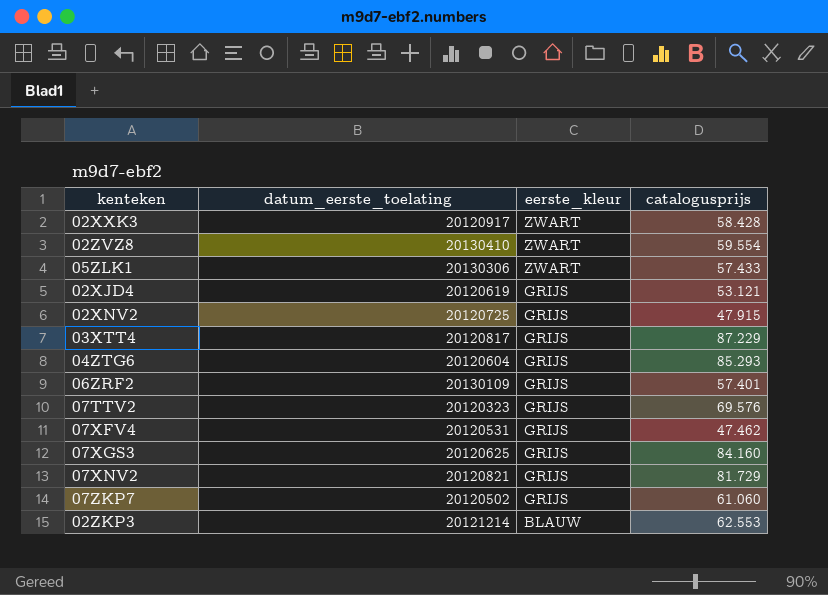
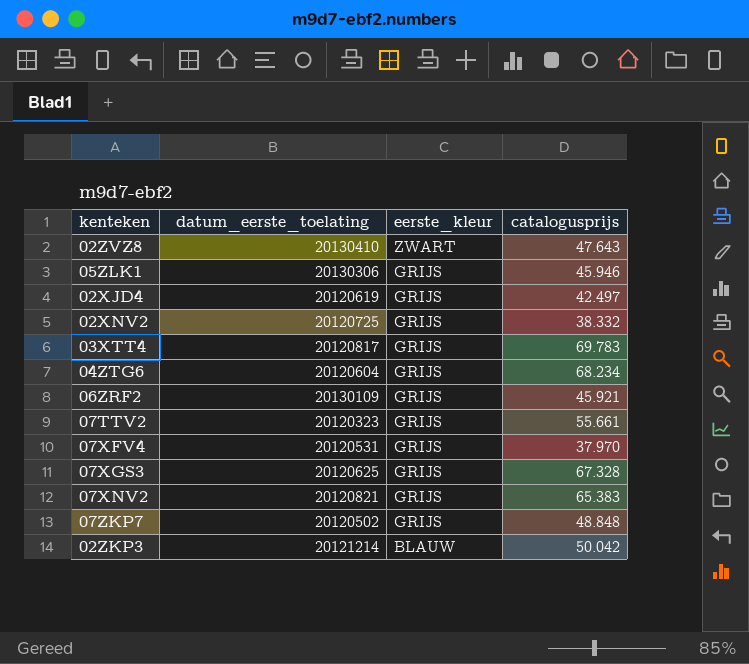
row 02XXK3: 20120917 | ZWART | 58.428 -> none
02ZVZ8 | catalogusprijs: 59.554 -> 47.643
05ZLK1 | eerste_kleur: ZWART -> GRIJS
05ZLK1 | catalogusprijs: 57.433 -> 45.946
02XJD4 | catalogusprijs: 53.121 -> 42.497
02XNV2 | catalogusprijs: 47.915 -> 38.332
03XTT4 | catalogusprijs: 87.229 -> 69.783
04ZTG6 | catalogusprijs: 85.293 -> 68.234
06ZRF2 | catalogusprijs: 57.401 -> 45.921
07TTV2 | catalogusprijs: 69.576 -> 55.661
07XFV4 | catalogusprijs: 47.462 -> 37.970
07XGS3 | catalogusprijs: 84.160 -> 67.328
07XNV2 | catalogusprijs: 81.729 -> 65.383
07ZKP7 | catalogusprijs: 61.060 -> 48.848
02ZKP3 | catalogusprijs: 62.553 -> 50.042

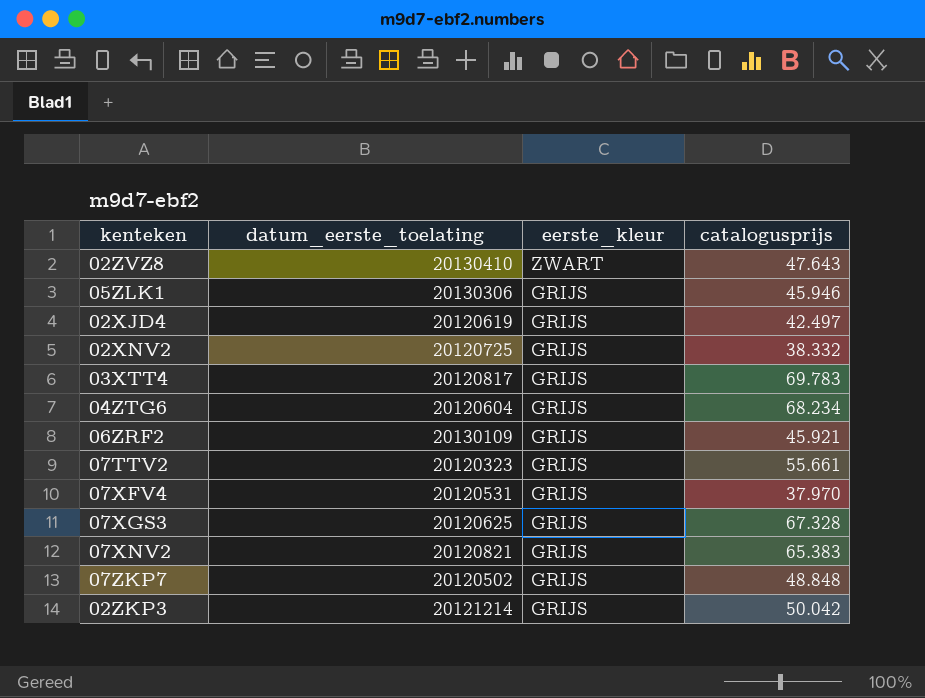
02ZKP3 | eerste_kleur: BLAUW -> GRIJS

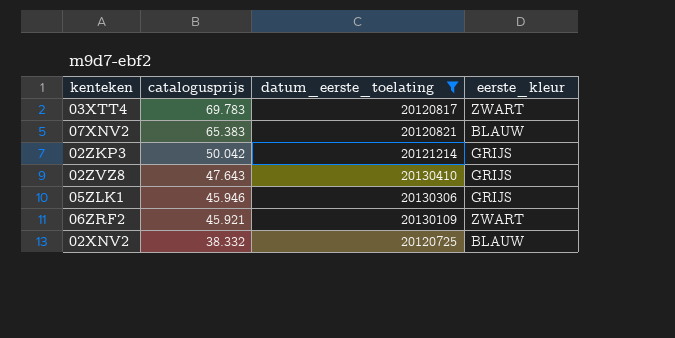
filter: none -> datum_eerste_toelating >= 20120725
row order: eerste_kleur descending -> catalogusprijs descending
column catalogusprijs | position: 4 -> 2
03XTT4 | eerste_kleur: GRIJS -> ZWART
07XNV2 | eerste_kleur: GRIJS -> BLAUW
02ZVZ8 | eerste_kleur: ZWART -> GRIJS
06ZRF2 | eerste_kleur: GRIJS -> ZWART
02XNV2 | eerste_kleur: GRIJS -> BLAUW

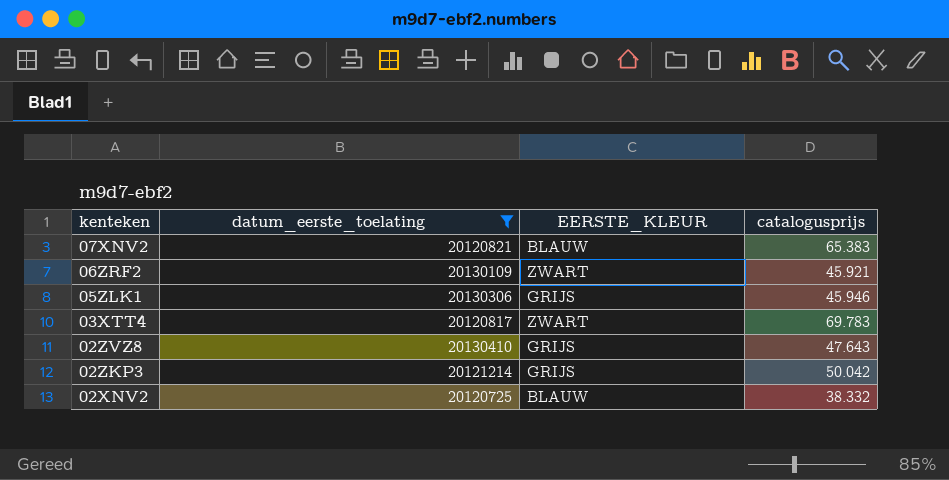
row order: catalogusprijs descending -> kenteken descending
column name: eerste_kleur -> EERSTE_KLEUR
column catalogusprijs | position: 2 -> 4

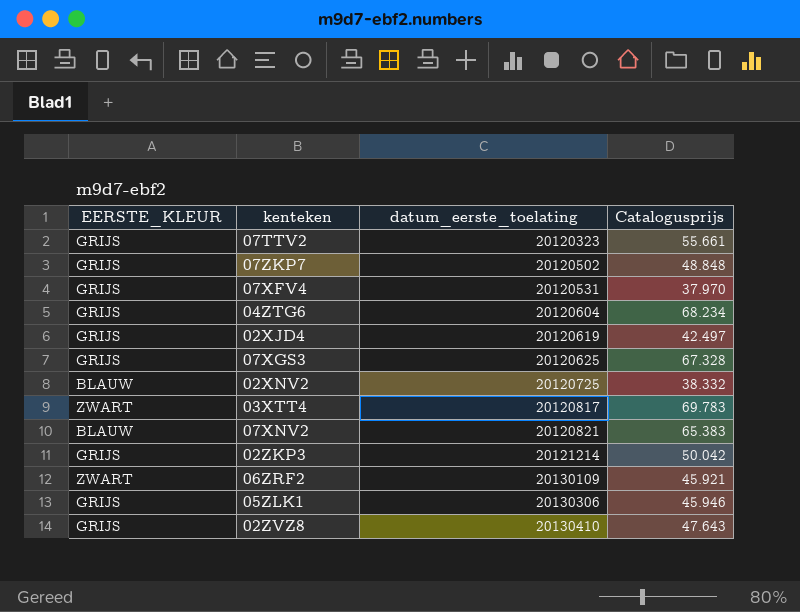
filter: datum_eerste_toelating >= 20120725 -> none
row order: kenteken descending -> datum_eerste_toelating ascending
column EERSTE_KLEUR | position: 3 -> 1
column name: catalogusprijs -> Catalogusprijs

